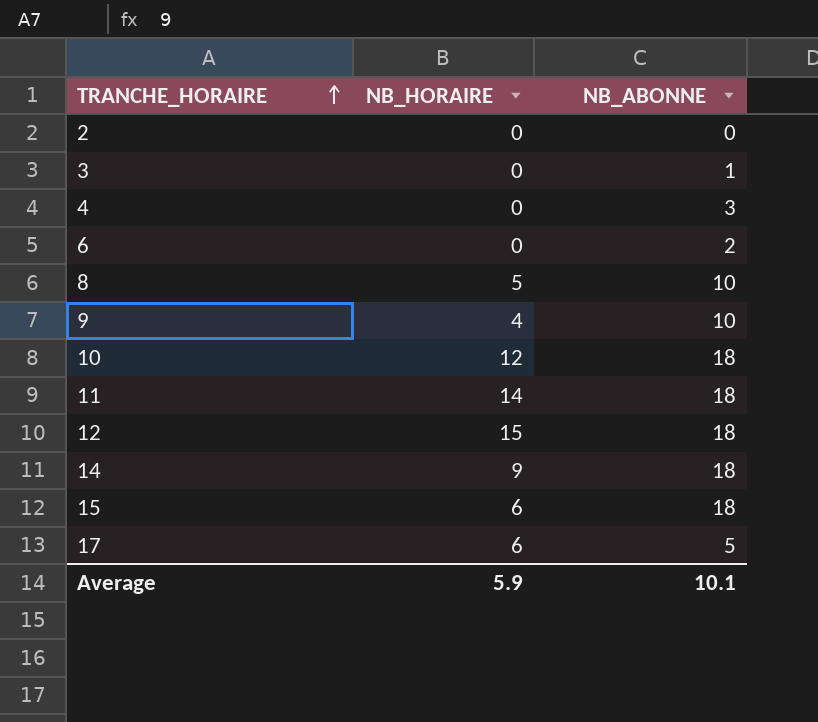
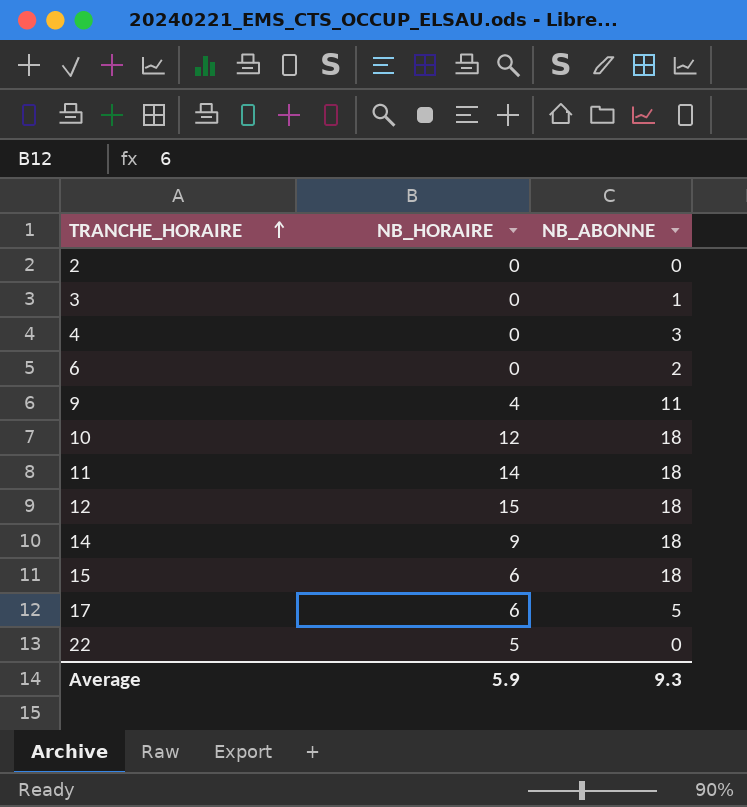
row 8: 5 | 10 -> none
9 | NB_ABONNE: 10 -> 11
row 22: none -> 5 | 0
Average | NB_ABONNE: 10.1 -> 9.3

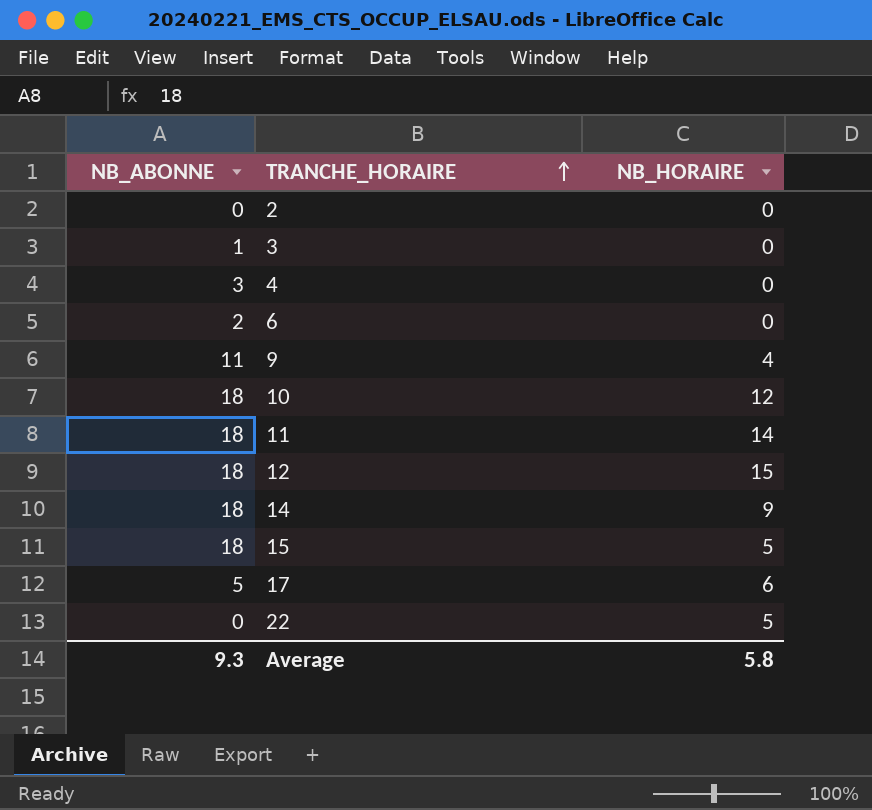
column NB_ABONNE | position: 3 -> 1
15 | NB_HORAIRE: 6 -> 5
Average | NB_HORAIRE: 5.9 -> 5.8

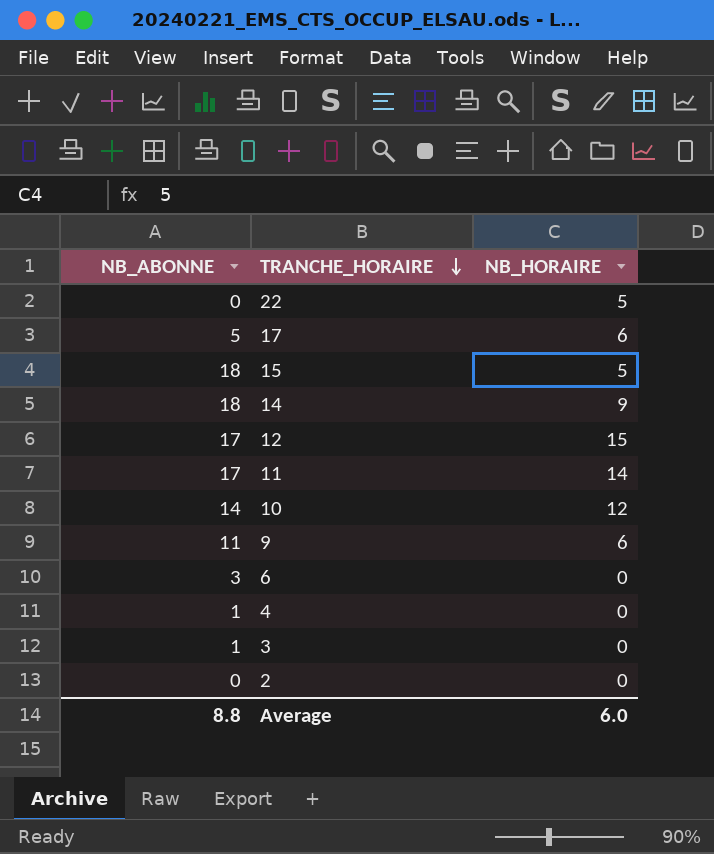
row order: TRANCHE_HORAIRE ascending -> TRANCHE_HORAIRE descending
12 | NB_ABONNE: 18 -> 17
11 | NB_ABONNE: 18 -> 17
10 | NB_ABONNE: 18 -> 14
9 | NB_HORAIRE: 4 -> 6
6 | NB_ABONNE: 2 -> 3
4 | NB_ABONNE: 3 -> 1
Average | NB_ABONNE: 9.3 -> 8.8
Average | NB_HORAIRE: 5.8 -> 6.0

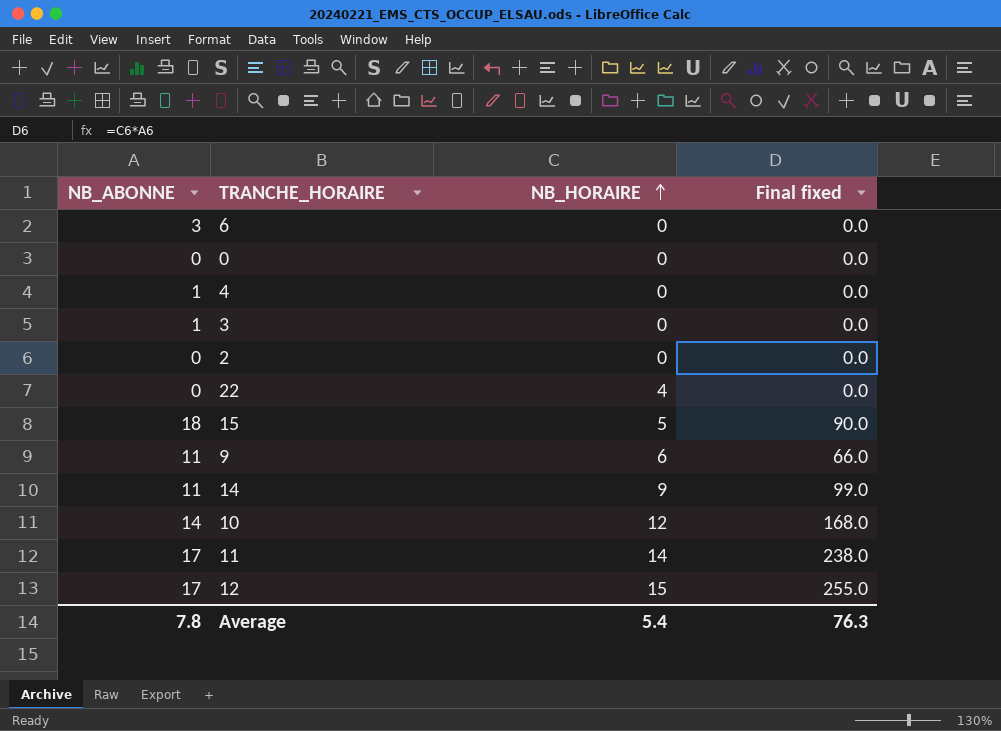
row order: TRANCHE_HORAIRE descending -> NB_HORAIRE ascending
column Final fixed | formula: none -> [NB_ABONNE] * [NB_HORAIRE]
row 17: 5 | 6 -> none
row 0: none -> 0 | 0 | 0.0
22 | NB_HORAIRE: 5 -> 4
14 | NB_ABONNE: 18 -> 11
Average | NB_ABONNE: 8.8 -> 7.8
Average | NB_HORAIRE: 6.0 -> 5.4

